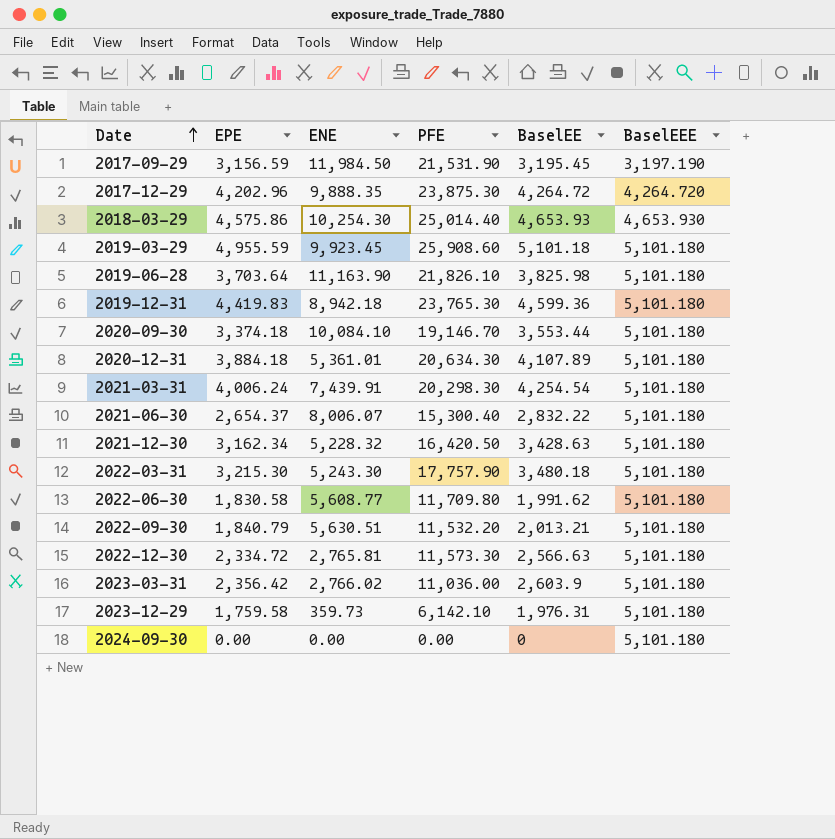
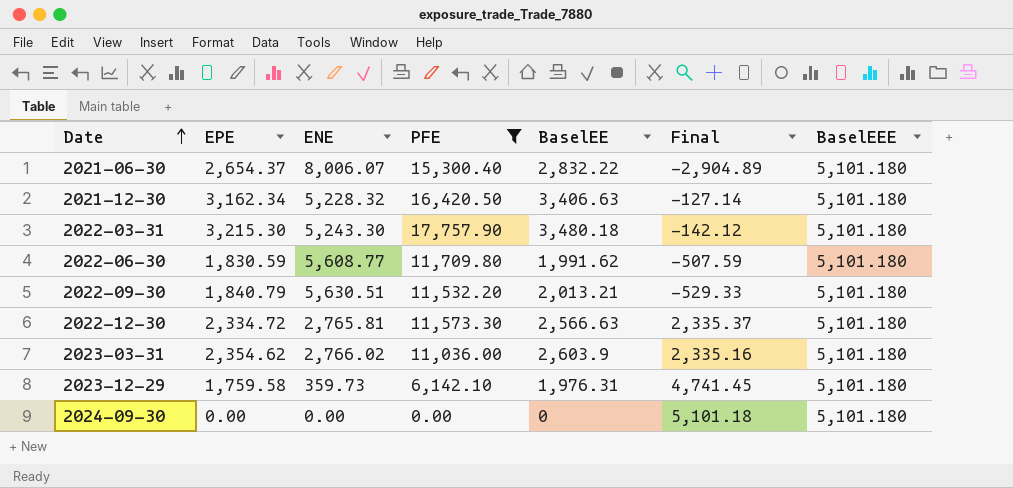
filter: none -> PFE <= 17,757.90
column Final | formula: none -> [BaselEEE] - [ENE]
2021-12-30 | BaselEE: 3,428.63 -> 3,406.63
2022-06-30 | EPE: 1,830.58 -> 1,830.59
2023-03-31 | EPE: 2,356.42 -> 2,354.62

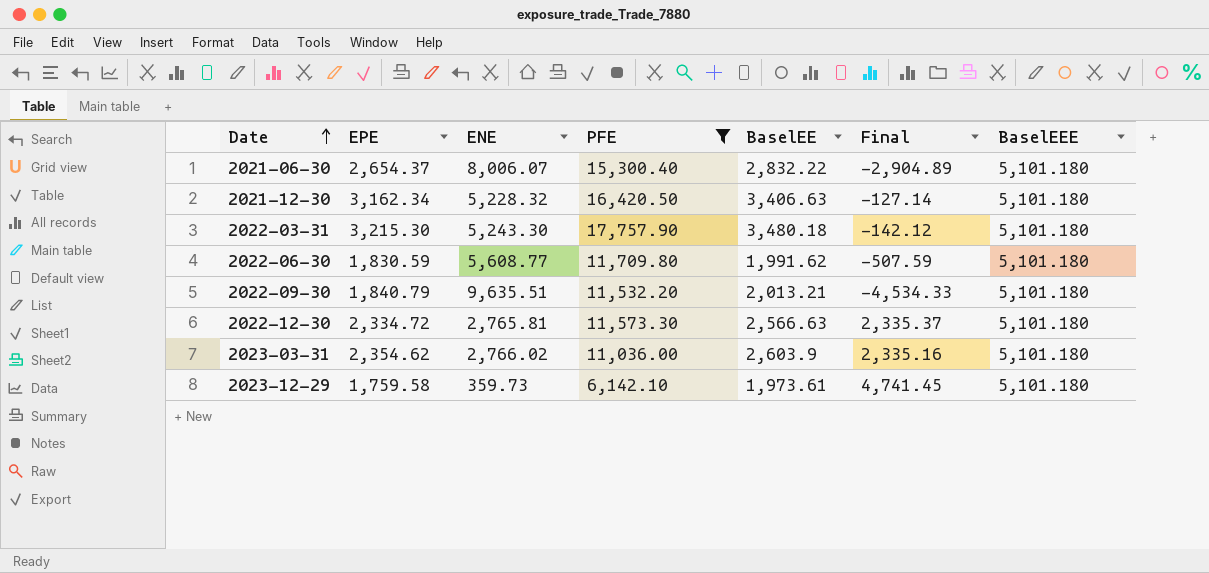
row 2024-09-30: 0.00 | 0.00 | 0.00 | 0 | 5,101.18 | 5,101.180 -> none
2022-09-30 | ENE: 5,630.51 -> 9,635.51
2022-09-30 | Final: -529.33 -> -4,534.33
2023-12-29 | BaselEE: 1,976.31 -> 1,973.61

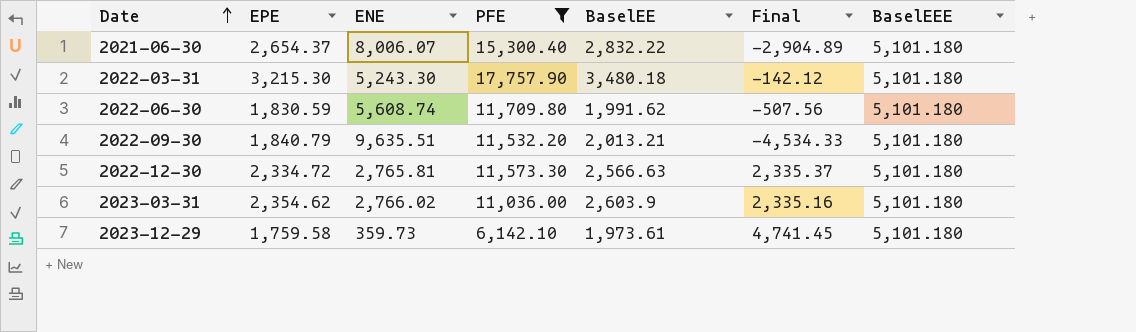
row 2021-12-30: 3,162.34 | 5,228.32 | 16,420.50 | 3,406.63 | -127.14 | 5,101.180 -> none
2022-06-30 | ENE: 5,608.77 -> 5,608.74
2022-06-30 | Final: -507.59 -> -507.56

